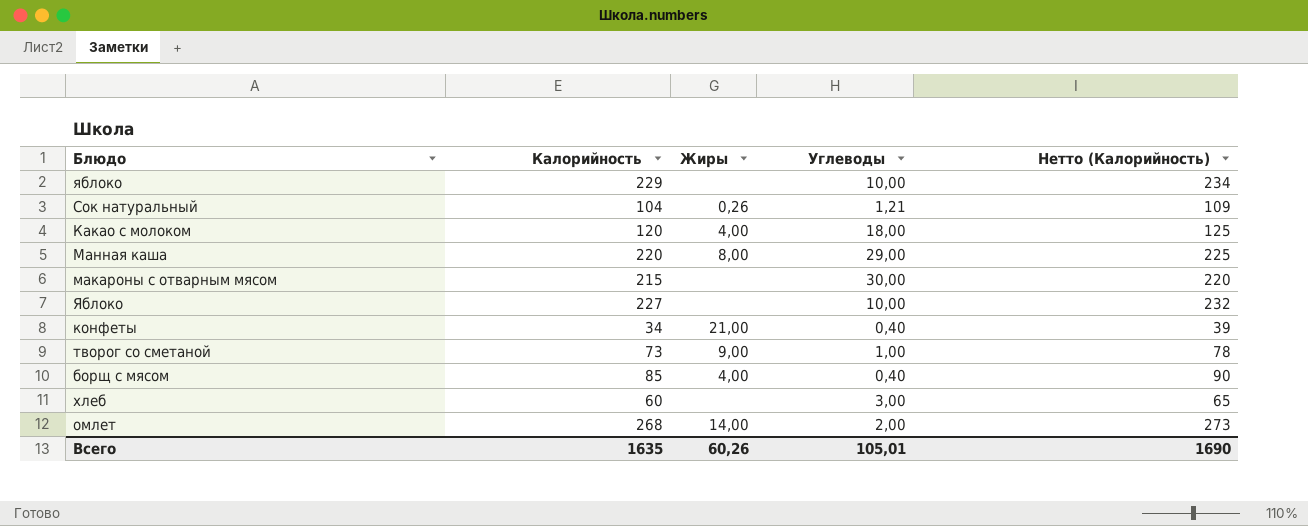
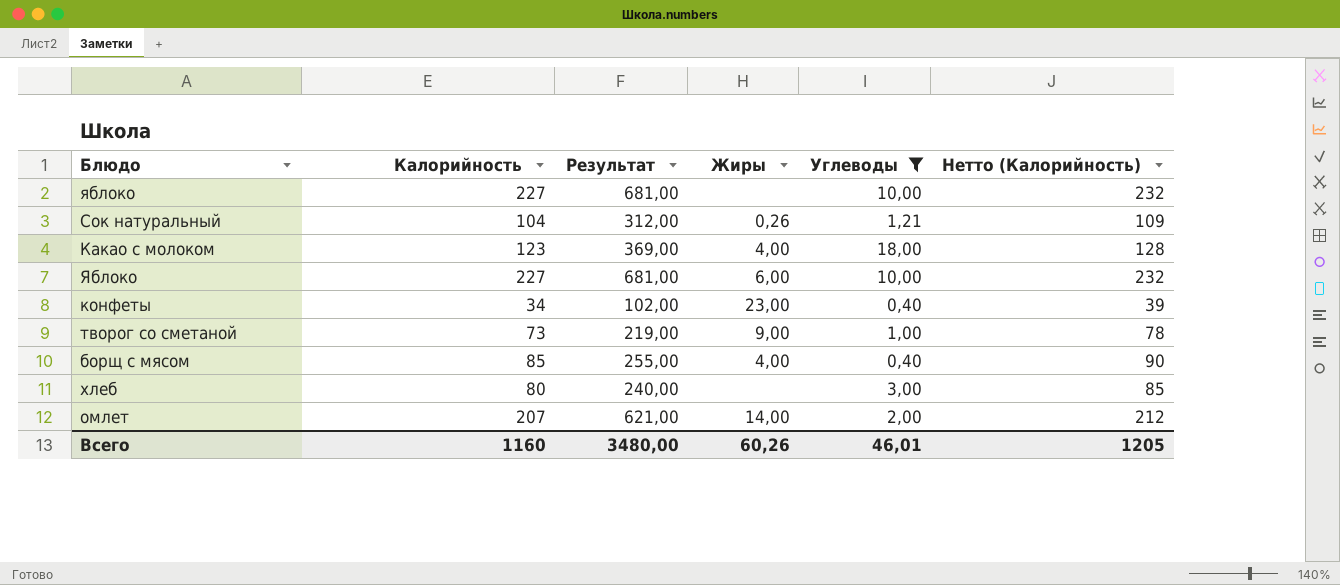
filter: none -> Углеводы <= 18,00
column Результат | formula: none -> [Калорийность] * 3
яблоко | Калорийность: 229 -> 227
яблоко | Нетто (Калорийность): 234 -> 232
Какао с молоком | Калорийность: 120 -> 123
Какао с молоком | Нетто (Калорийность): 125 -> 128
Яблоко | Жиры: none -> 6,00
конфеты | Жиры: 21,00 -> 23,00
хлеб | Калорийность: 60 -> 80
хлеб | Нетто (Калорийность): 65 -> 85
омлет | Калорийность: 268 -> 207
омлет | Нетто (Калорийность): 273 -> 212
Всего | Калорийность: 1635 -> 1160
Всего | Углеводы: 105,01 -> 46,01
Всего | Нетто (Калорийность): 1690 -> 1205

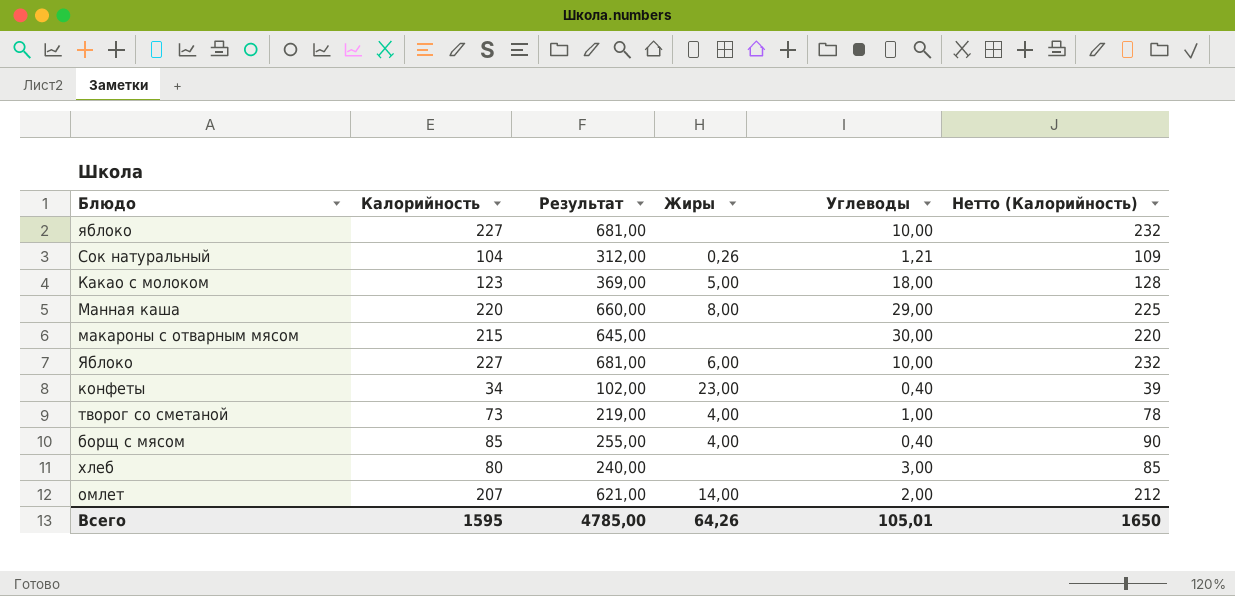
filter: Углеводы <= 18,00 -> none
Какао с молоком | Жиры: 4,00 -> 5,00
творог со сметаной | Жиры: 9,00 -> 4,00
Всего | Калорийность: 1160 -> 1595
Всего | Результат: 3480,00 -> 4785,00
Всего | Жиры: 60,26 -> 64,26
Всего | Углеводы: 46,01 -> 105,01
Всего | Нетто (Калорийность): 1205 -> 1650

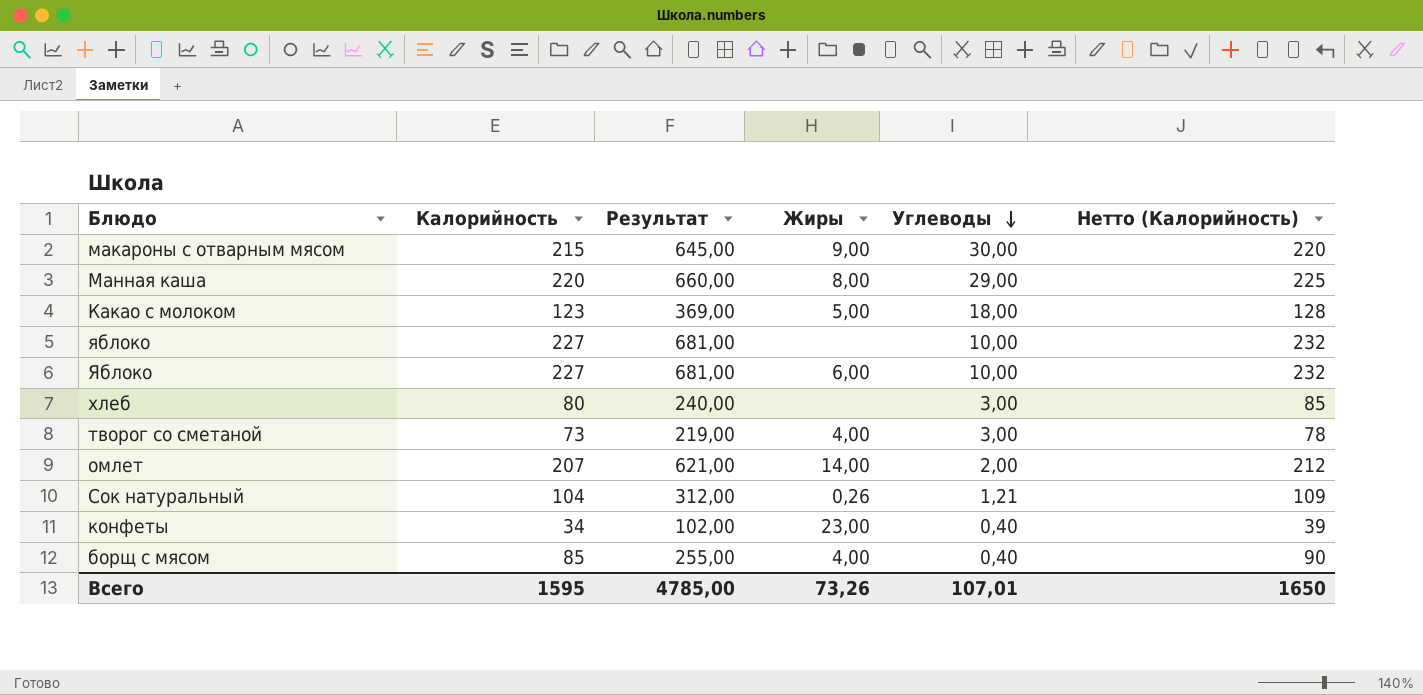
row order: none -> Углеводы descending
макароны с отварным мясом | Жиры: none -> 9,00
творог со сметаной | Углеводы: 1,00 -> 3,00
Всего | Жиры: 64,26 -> 73,26
Всего | Углеводы: 105,01 -> 107,01

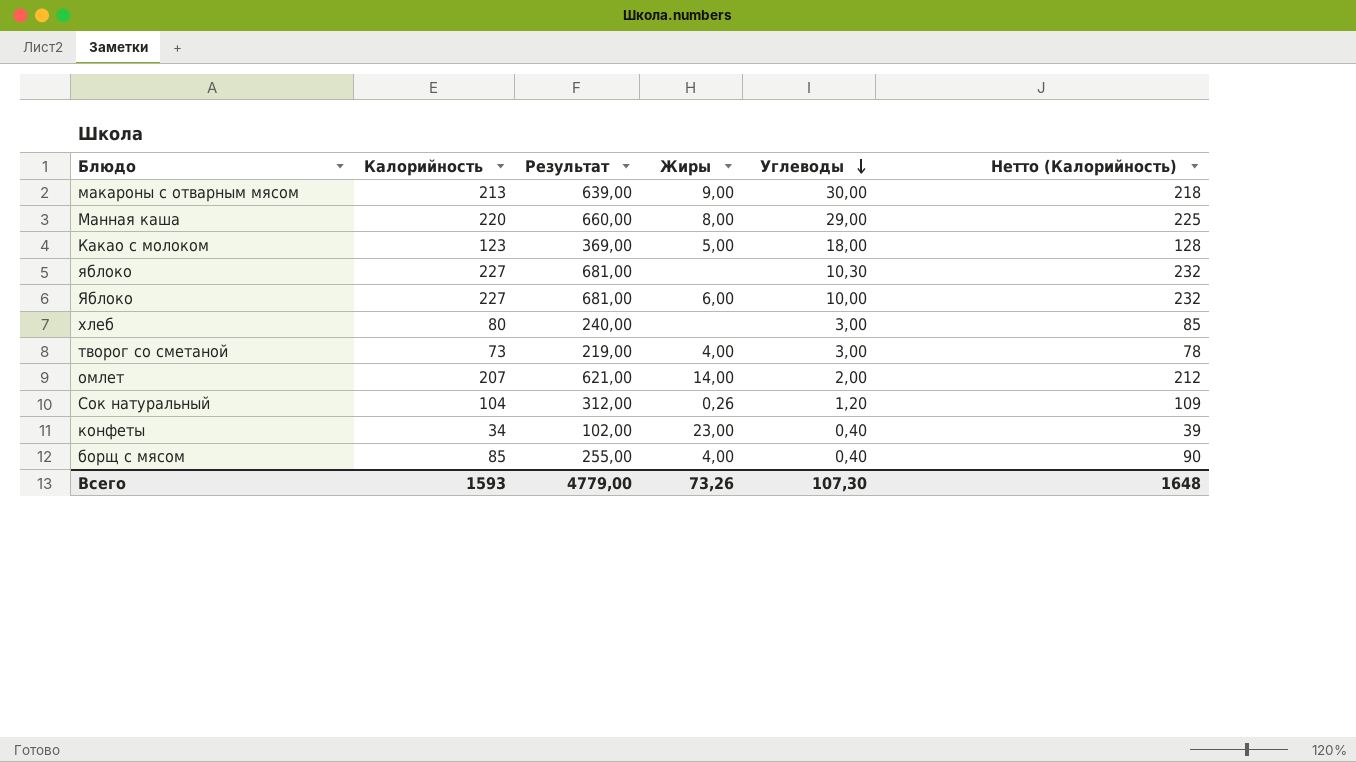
макароны с отварным мясом | Калорийность: 215 -> 213
макароны с отварным мясом | Результат: 645,00 -> 639,00
макароны с отварным мясом | Нетто (Калорийность): 220 -> 218
яблоко | Углеводы: 10,00 -> 10,30
Сок натуральный | Углеводы: 1,21 -> 1,20
Всего | Калорийность: 1595 -> 1593
Всего | Результат: 4785,00 -> 4779,00
Всего | Углеводы: 107,01 -> 107,30
Всего | Нетто (Калорийность): 1650 -> 1648

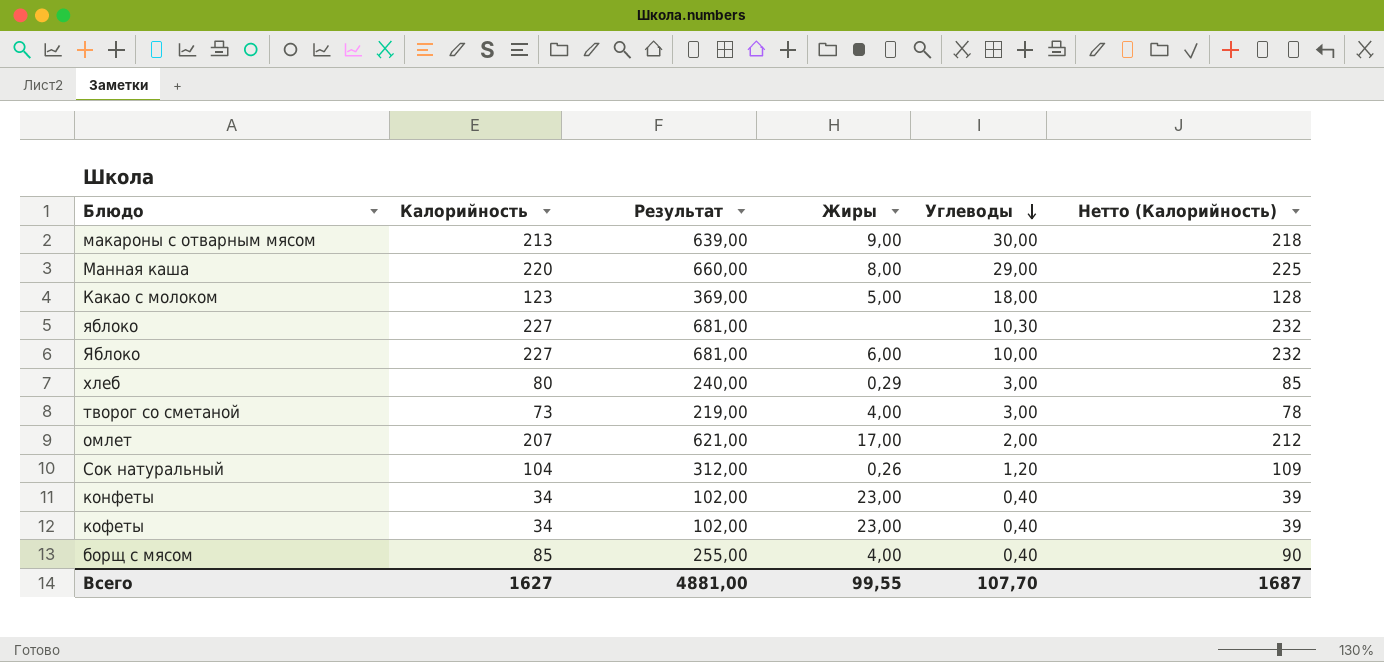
хлеб | Жиры: none -> 0,29
омлет | Жиры: 14,00 -> 17,00
row кофеты: none -> 34 | 102,00 | 23,00 | 0,40 | 39
Всего | Калорийность: 1593 -> 1627
Всего | Результат: 4779,00 -> 4881,00
Всего | Жиры: 73,26 -> 99,55
Всего | Углеводы: 107,30 -> 107,70
Всего | Нетто (Калорийность): 1648 -> 1687

